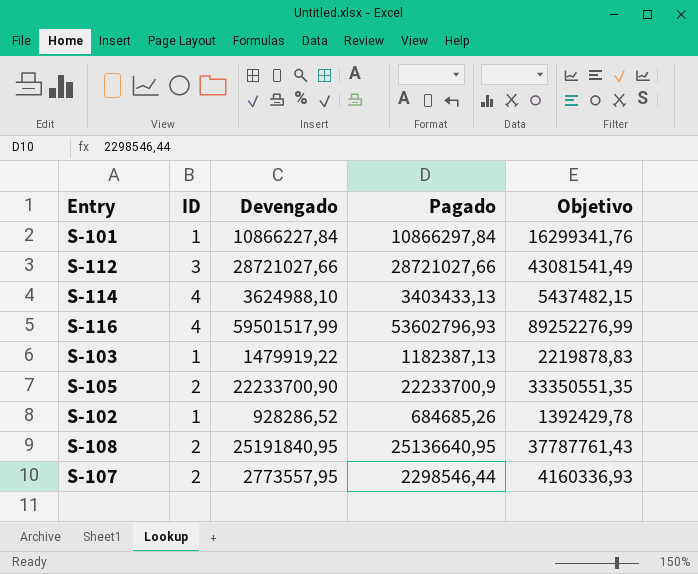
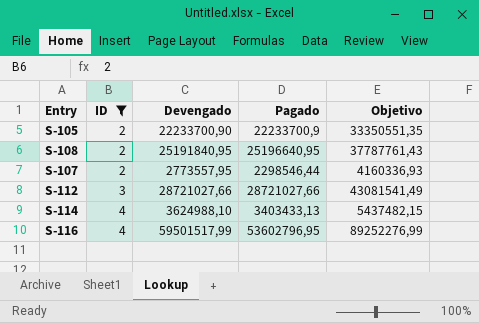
filter: none -> ID != 1
row order: none -> ID ascending
S-108 | Pagado: 25136640,95 -> 25196640,95
S-116 | Pagado: 53602796,93 -> 53602796,95

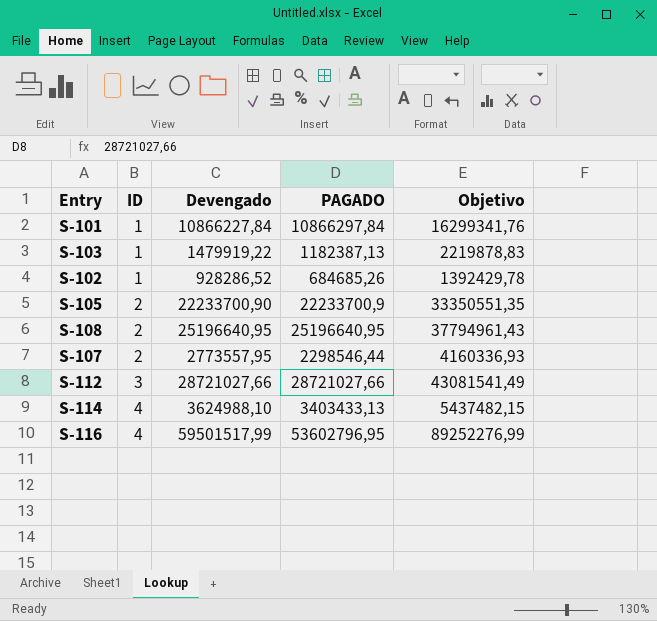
filter: ID != 1 -> none
column name: Pagado -> PAGADO
S-108 | Devengado: 25191840,95 -> 25196640,95
S-108 | Objetivo: 37787761,43 -> 37794961,43

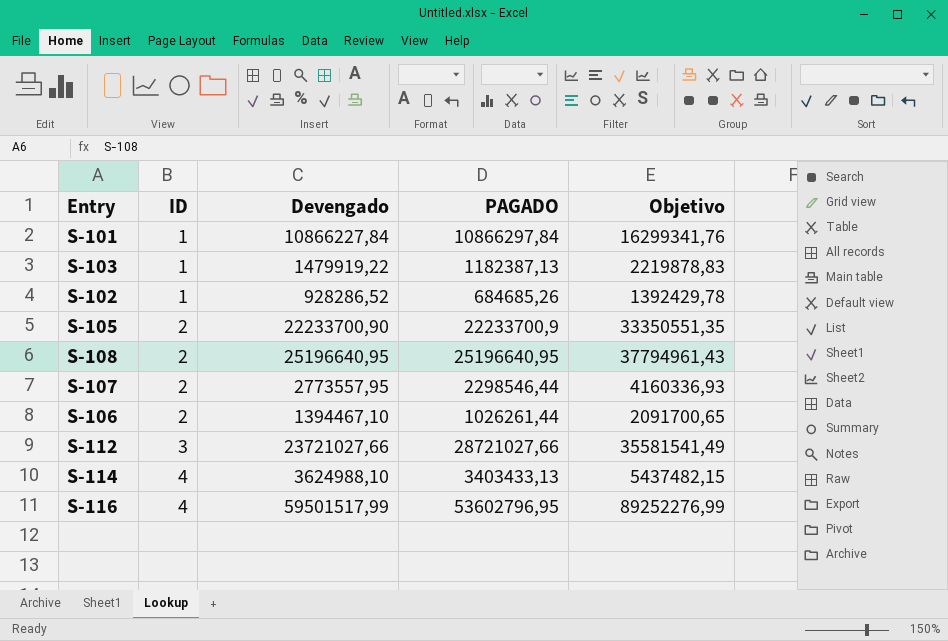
row S-106: none -> 2 | 1394467,10 | 1026261,44 | 2091700,65
S-112 | Devengado: 28721027,66 -> 23721027,66
S-112 | Objetivo: 43081541,49 -> 35581541,49

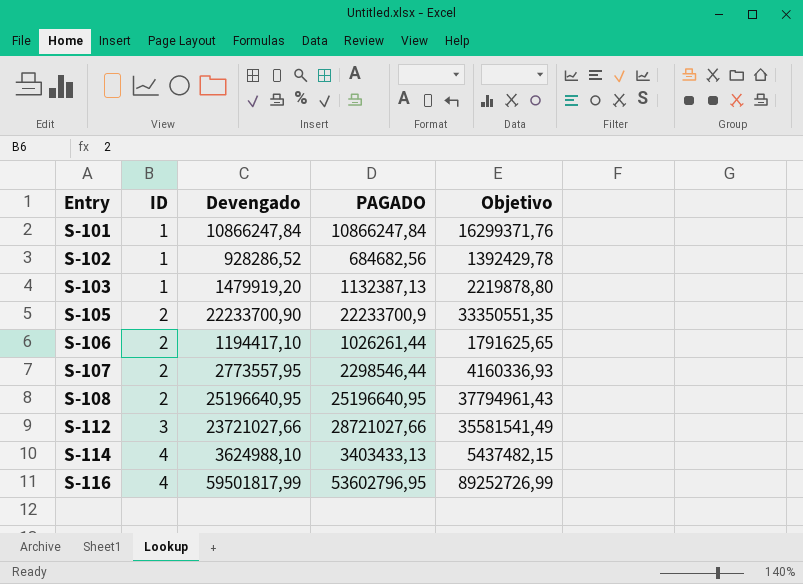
row order: ID ascending -> Entry ascending
S-101 | Devengado: 10866227,84 -> 10866247,84
S-101 | PAGADO: 10866297,84 -> 10866247,84
S-101 | Objetivo: 16299341,76 -> 16299371,76
S-102 | PAGADO: 684685,26 -> 684682,56
S-103 | Devengado: 1479919,22 -> 1479919,20
S-103 | PAGADO: 1182387,13 -> 1132387,13
S-103 | Objetivo: 2219878,83 -> 2219878,80
S-106 | Devengado: 1394467,10 -> 1194417,10
S-106 | Objetivo: 2091700,65 -> 1791625,65
S-116 | Devengado: 59501517,99 -> 59501817,99
S-116 | Objetivo: 89252276,99 -> 89252726,99

